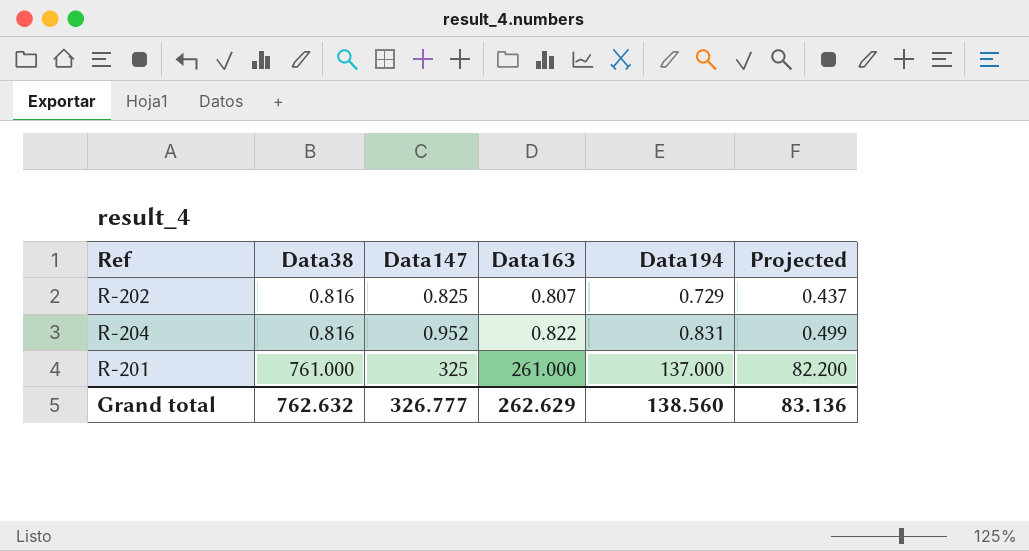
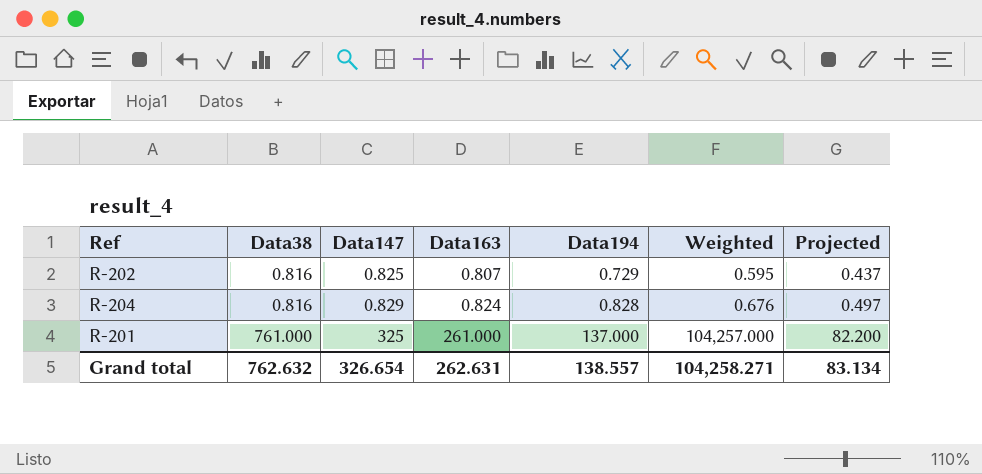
column Weighted | formula: none -> [Data38] * [Data194]
R-204 | Data147: 0.952 -> 0.829
R-204 | Data163: 0.822 -> 0.824
R-204 | Data194: 0.831 -> 0.828
R-204 | Projected: 0.499 -> 0.497
Grand total | Data147: 326.777 -> 326.654
Grand total | Data163: 262.629 -> 262.631
Grand total | Data194: 138.560 -> 138.557
Grand total | Projected: 83.136 -> 83.134

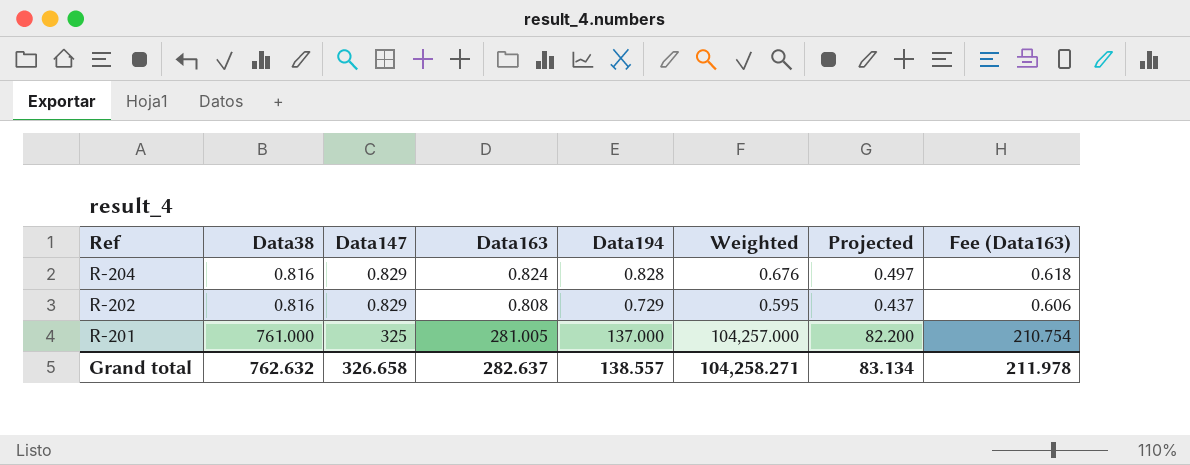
row order: Data38 ascending -> Ref descending
column Fee (Data163) | formula: none -> [Data163] * 0.75
R-202 | Data147: 0.825 -> 0.829
R-202 | Data163: 0.807 -> 0.808
R-201 | Data163: 261.000 -> 281.005
Grand total | Data147: 326.654 -> 326.658
Grand total | Data163: 262.631 -> 282.637

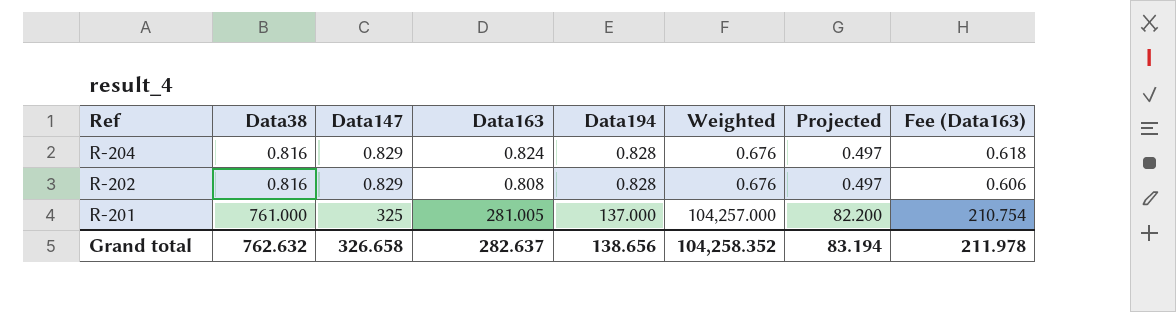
R-202 | Data194: 0.729 -> 0.828
R-202 | Weighted: 0.595 -> 0.676
R-202 | Projected: 0.437 -> 0.497
Grand total | Data194: 138.557 -> 138.656
Grand total | Weighted: 104,258.271 -> 104,258.352
Grand total | Projected: 83.134 -> 83.194

